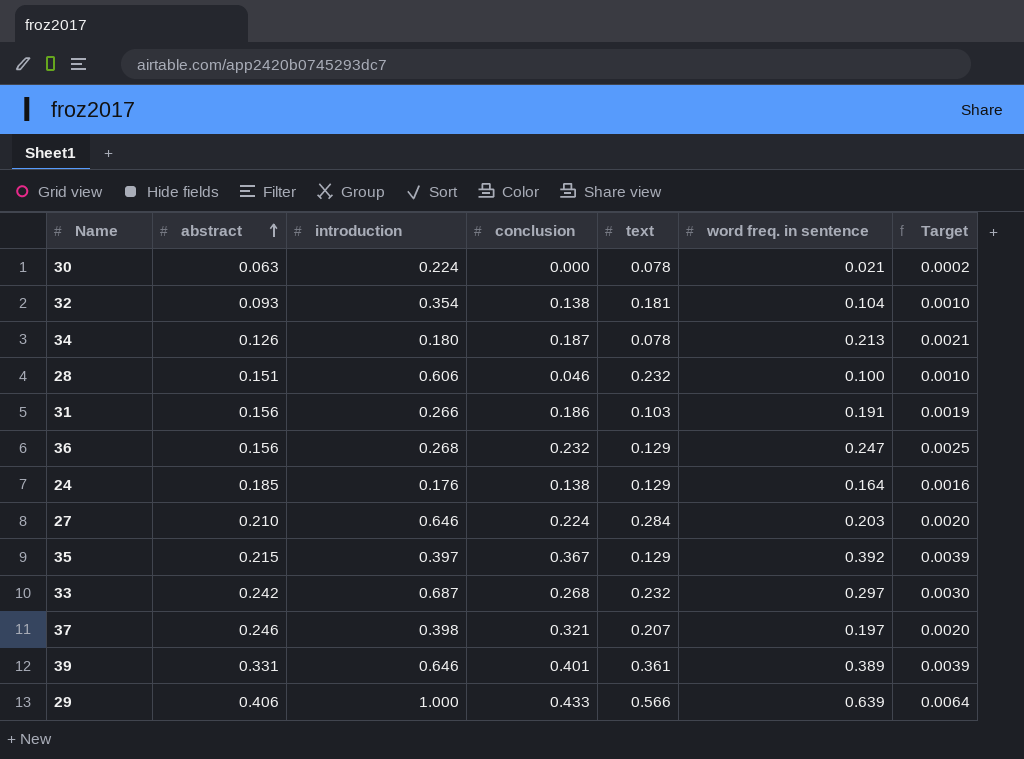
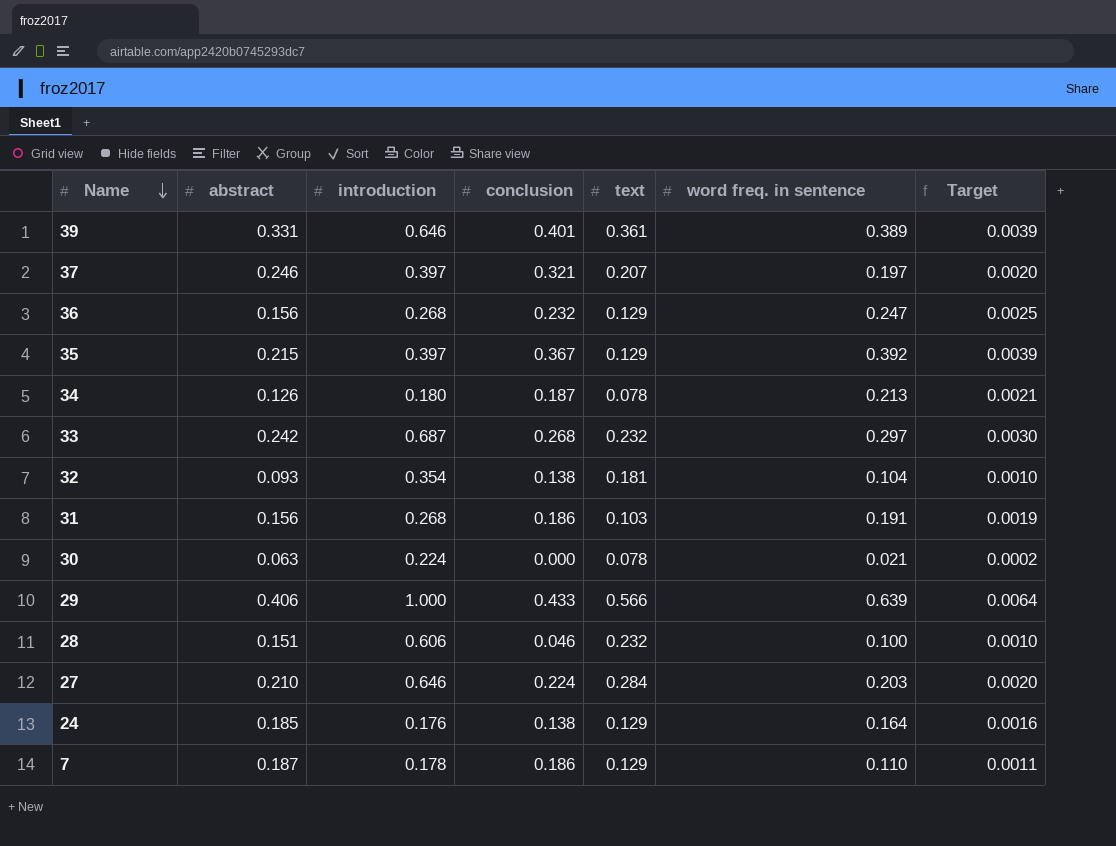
row order: abstract ascending -> Name descending
37 | introduction: 0.398 -> 0.397
31 | introduction: 0.266 -> 0.268
row 7: none -> 0.187 | 0.178 | 0.186 | 0.129 | 0.110 | 0.0011

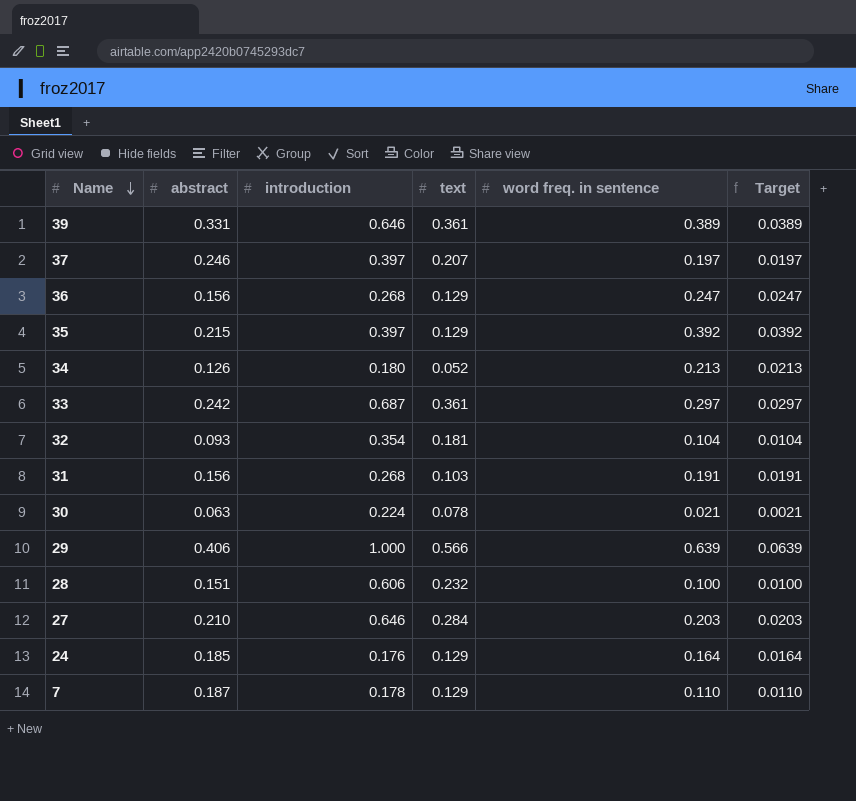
column conclusion | position: 4 -> none
column Target | formula: [word freq. in sentence] * 0.01 -> [word freq. in sentence] * 0.1
34 | text: 0.078 -> 0.052
33 | text: 0.232 -> 0.361

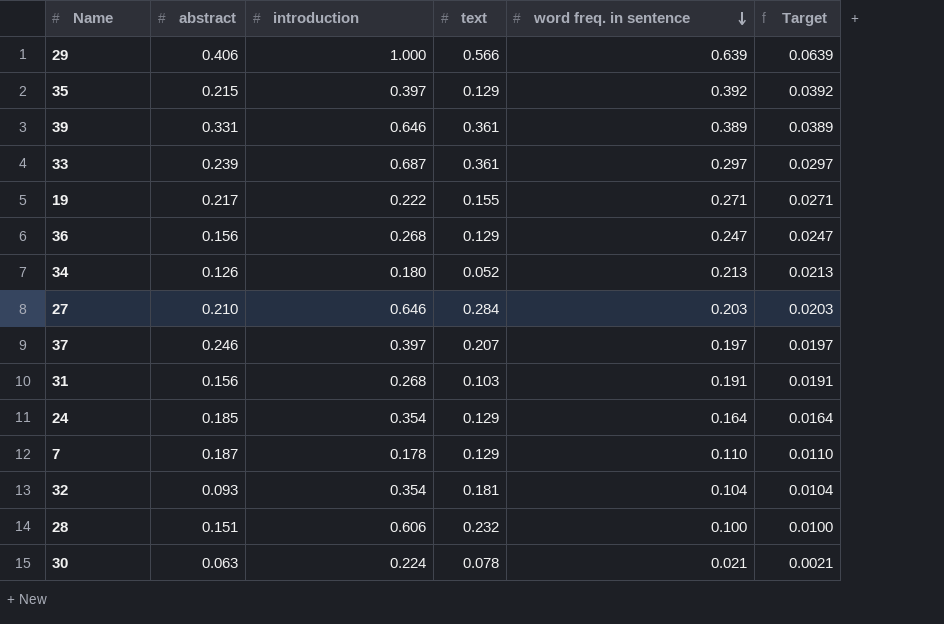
row order: Name descending -> word freq. in sentence descending
33 | abstract: 0.242 -> 0.239
row 19: none -> 0.217 | 0.222 | 0.155 | 0.271 | 0.0271
24 | introduction: 0.176 -> 0.354

